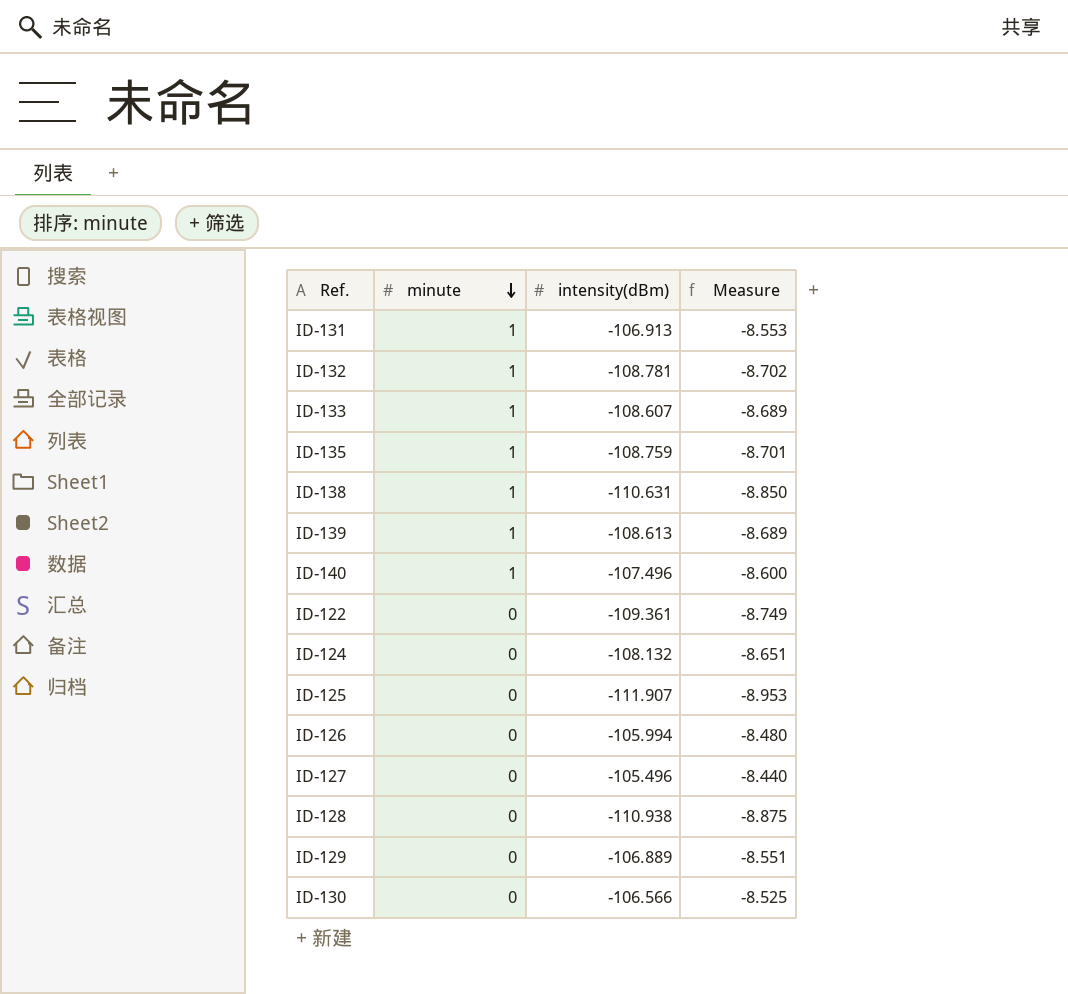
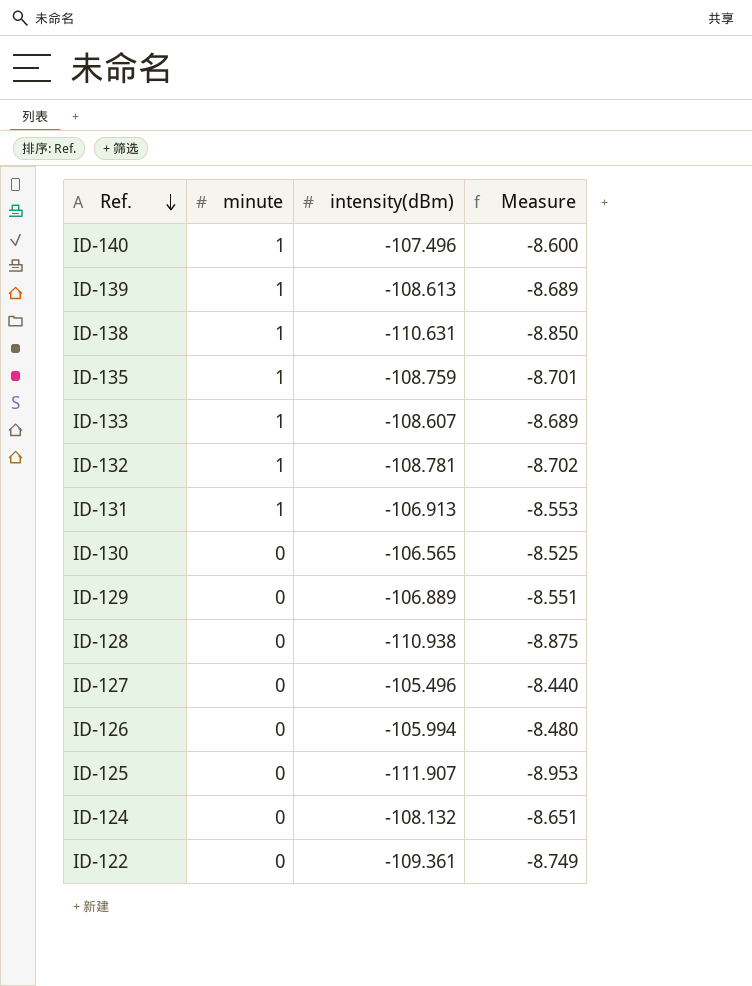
row order: minute descending -> Ref. descending
ID-130 | intensity(dBm): -106.566 -> -106.565

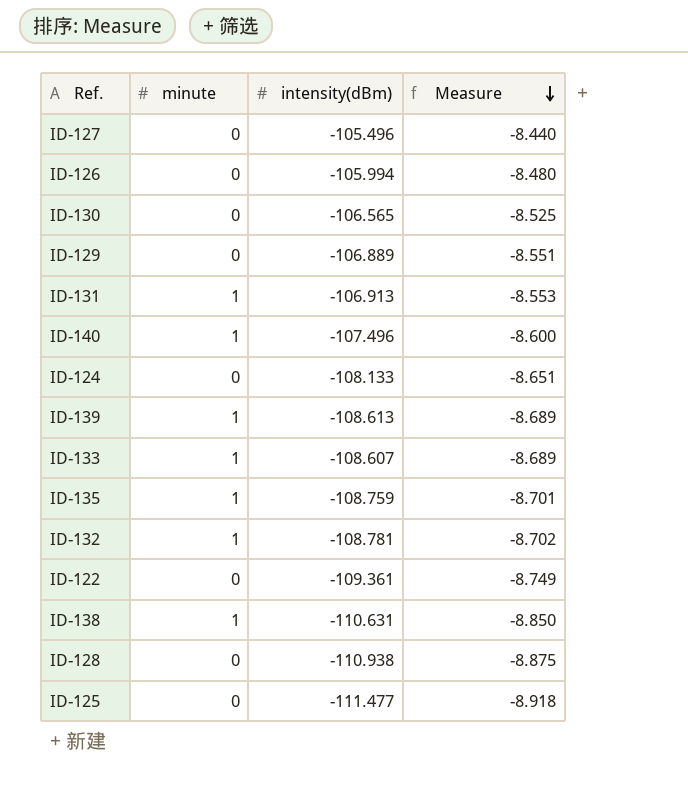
row order: Ref. descending -> Measure descending
ID-124 | intensity(dBm): -108.132 -> -108.133
ID-125 | intensity(dBm): -111.907 -> -111.477
ID-125 | Measure: -8.953 -> -8.918

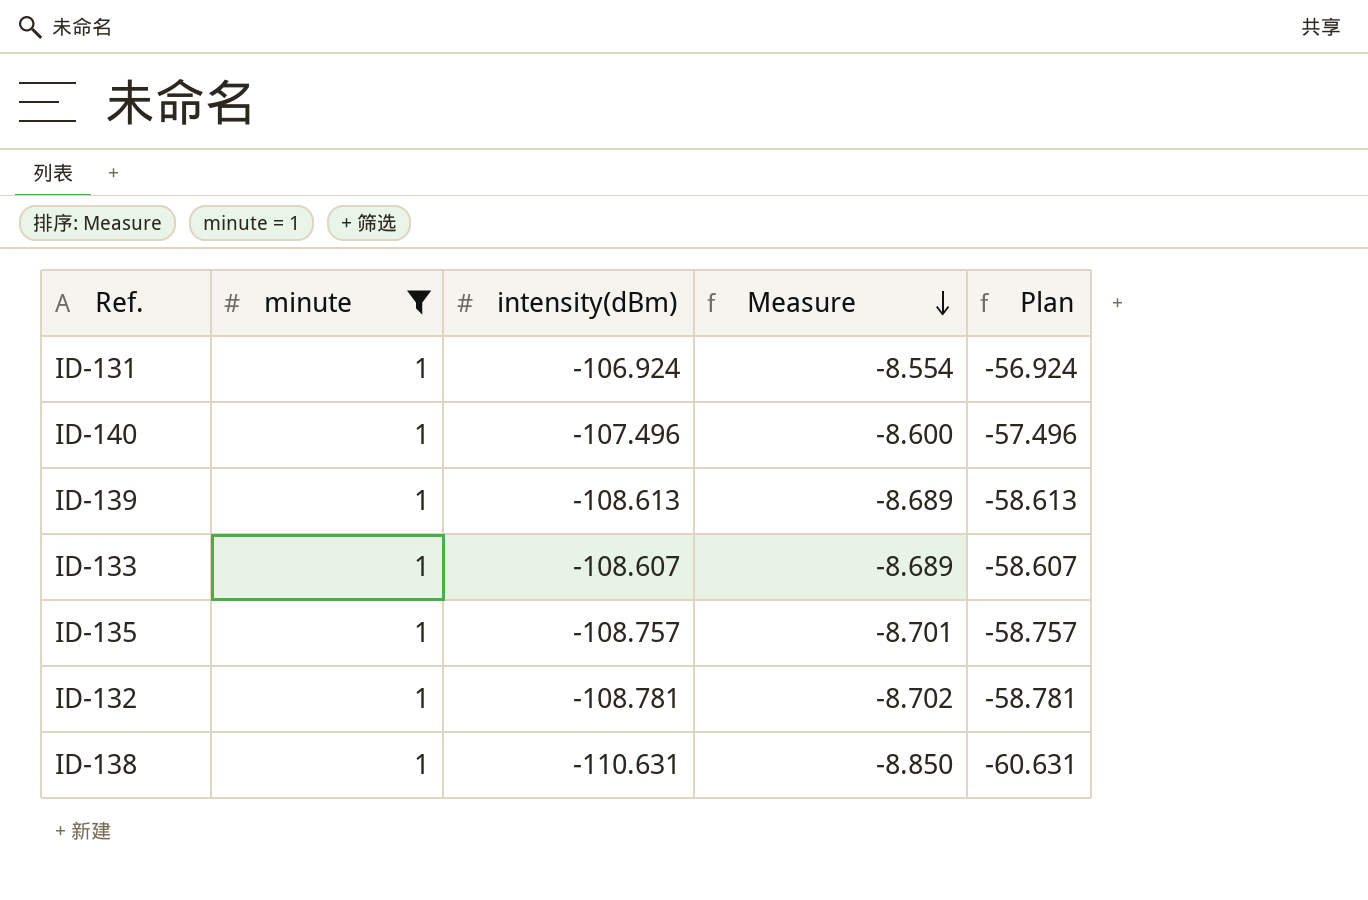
filter: none -> minute = 1
column Plan | formula: none -> [intensity(dBm)] + 50
ID-131 | intensity(dBm): -106.913 -> -106.924
ID-131 | Measure: -8.553 -> -8.554
ID-135 | intensity(dBm): -108.759 -> -108.757

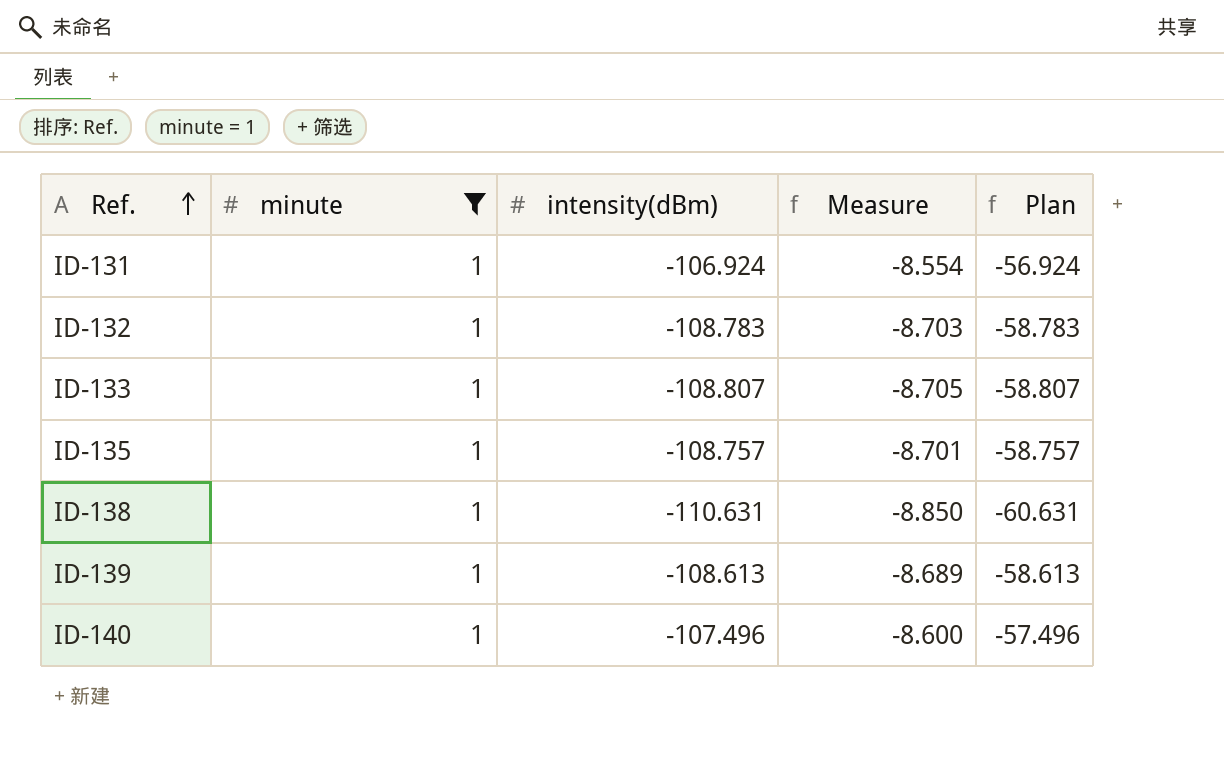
row order: Measure descending -> Ref. ascending
ID-132 | intensity(dBm): -108.781 -> -108.783
ID-132 | Measure: -8.702 -> -8.703
ID-132 | Plan: -58.781 -> -58.783
ID-133 | intensity(dBm): -108.607 -> -108.807
ID-133 | Measure: -8.689 -> -8.705
ID-133 | Plan: -58.607 -> -58.807

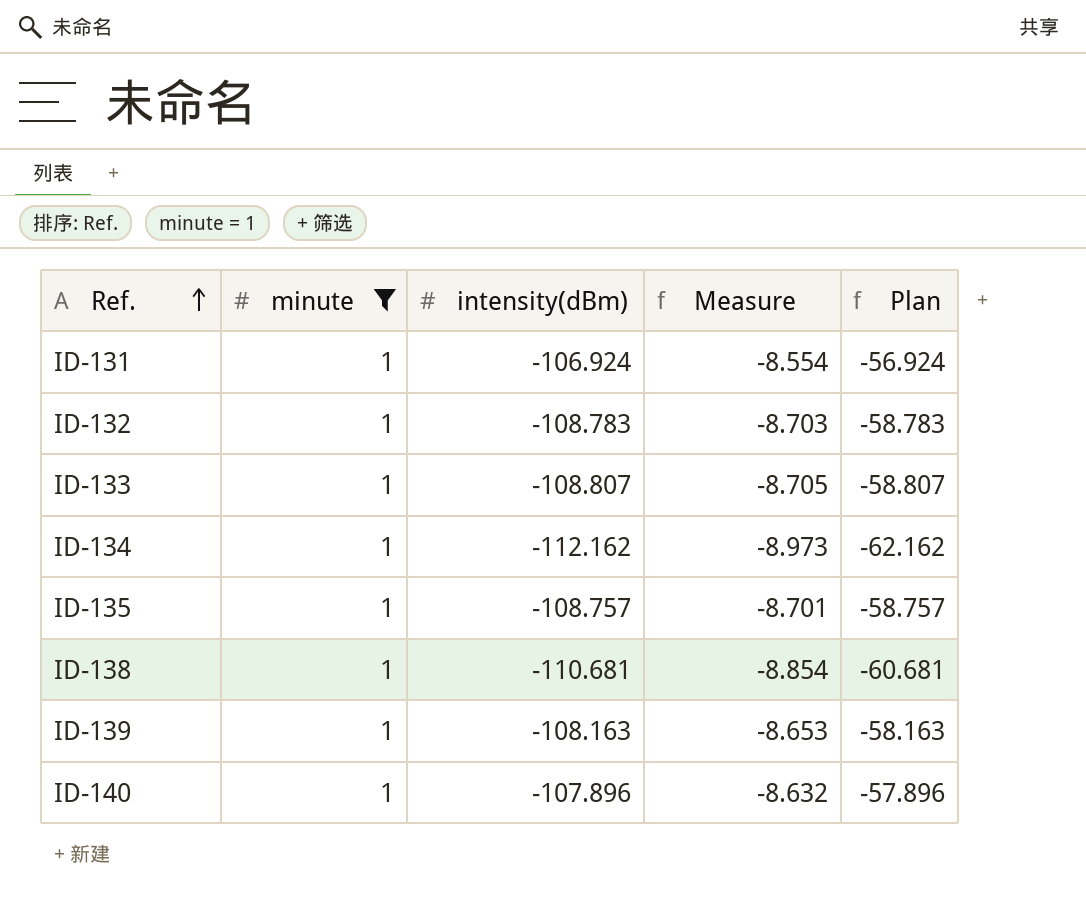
row ID-134: none -> 1 | -112.162 | -8.973 | -62.162
ID-138 | intensity(dBm): -110.631 -> -110.681
ID-138 | Measure: -8.850 -> -8.854
ID-138 | Plan: -60.631 -> -60.681
ID-139 | intensity(dBm): -108.613 -> -108.163
ID-139 | Measure: -8.689 -> -8.653
ID-139 | Plan: -58.613 -> -58.163
ID-140 | intensity(dBm): -107.496 -> -107.896
ID-140 | Measure: -8.600 -> -8.632
ID-140 | Plan: -57.496 -> -57.896

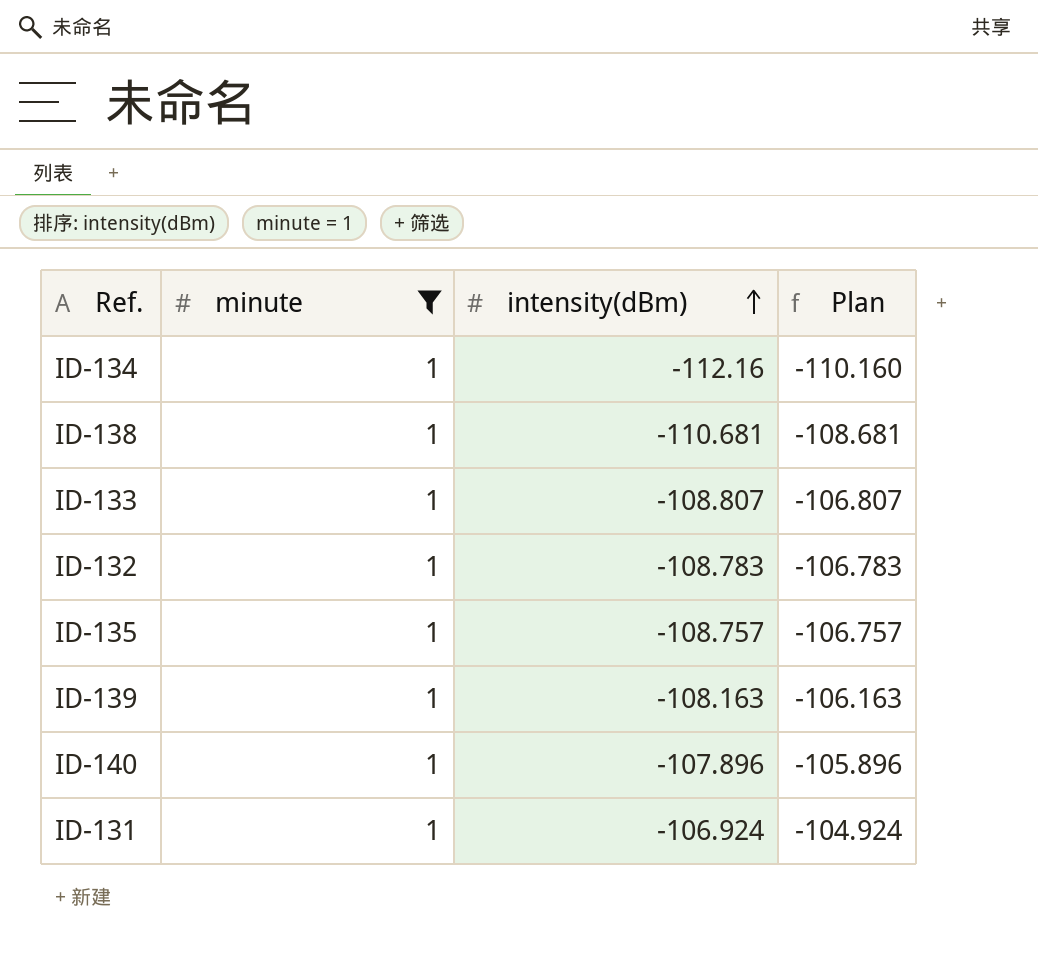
row order: Ref. ascending -> intensity(dBm) ascending
column Measure | formula: [intensity(dBm)] * 0.08 -> none
column Plan | formula: [intensity(dBm)] + 50 -> [intensity(dBm)] + 2
ID-134 | intensity(dBm): -112.162 -> -112.16

